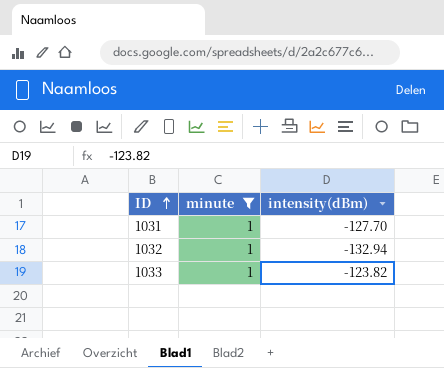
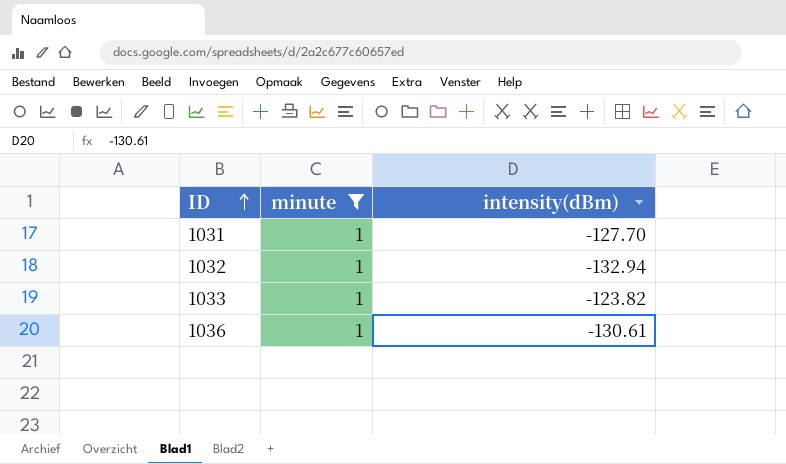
row 1036: none -> 1 | -130.61

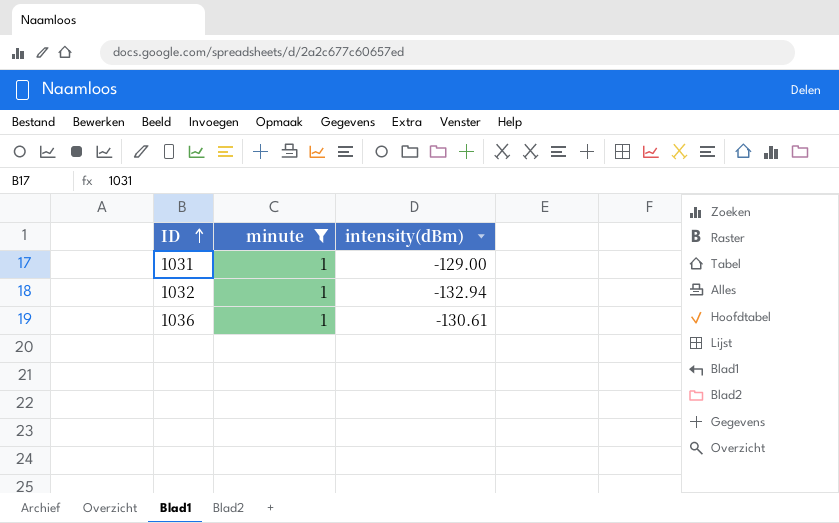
row 1033: 1 | -123.82 -> none
1031 | intensity(dBm): -127.70 -> -129.00

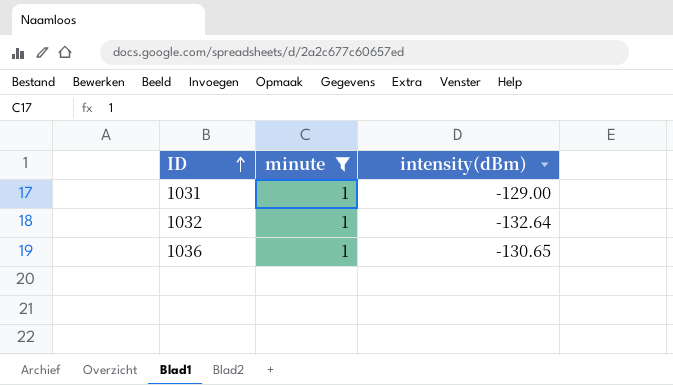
1032 | intensity(dBm): -132.94 -> -132.64
1036 | intensity(dBm): -130.61 -> -130.65

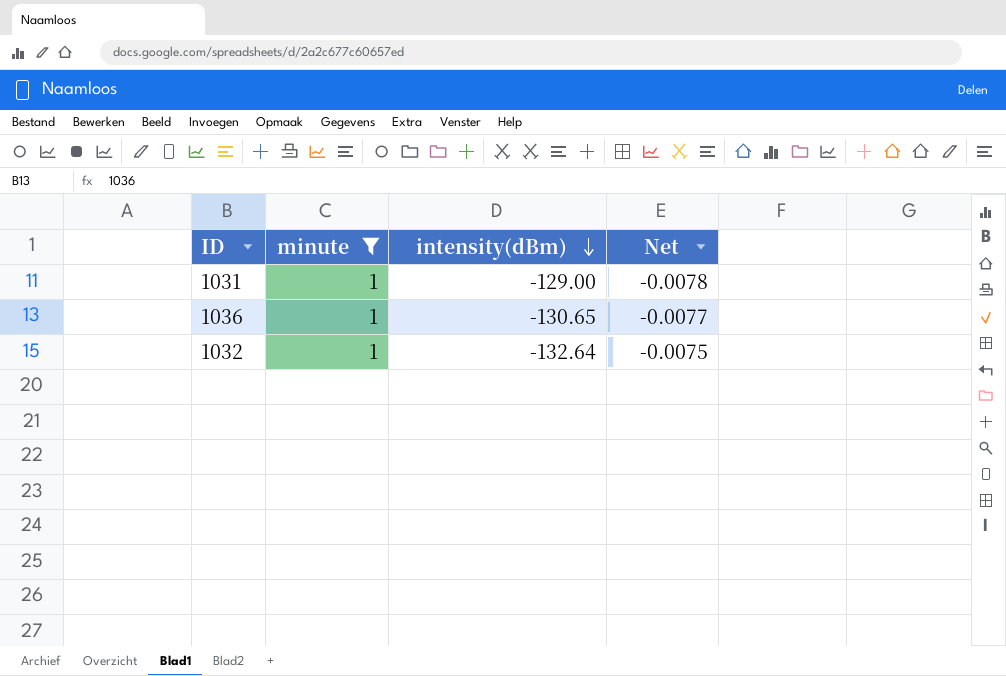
row order: ID ascending -> intensity(dBm) descending
column Net | formula: none -> [minute] / [intensity(dBm)]

